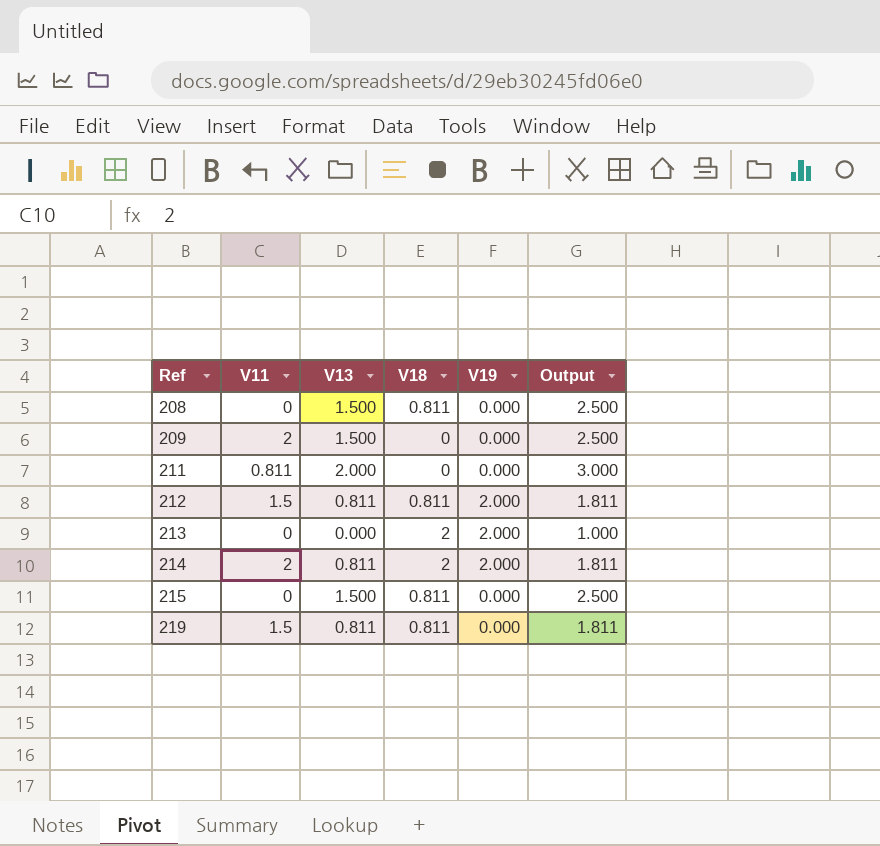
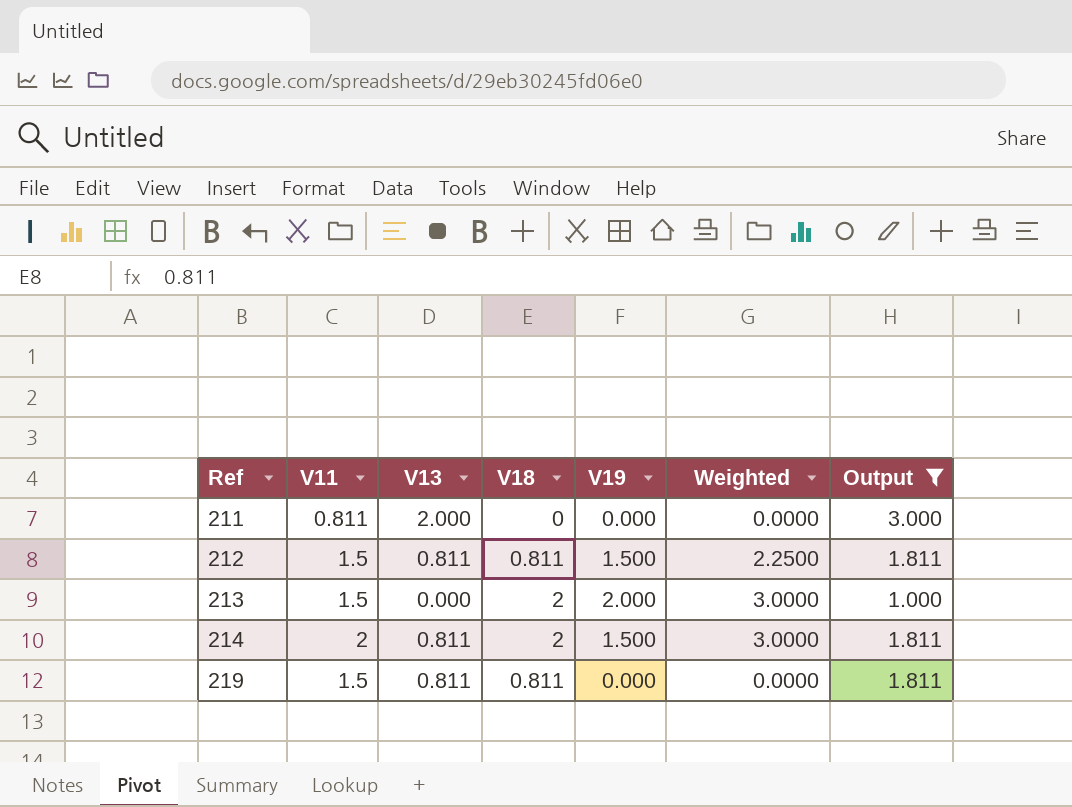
filter: none -> Output != 2.500
column Weighted | formula: none -> [V11] * [V19]
212 | V19: 2.000 -> 1.500
213 | V11: 0 -> 1.5
214 | V19: 2.000 -> 1.500

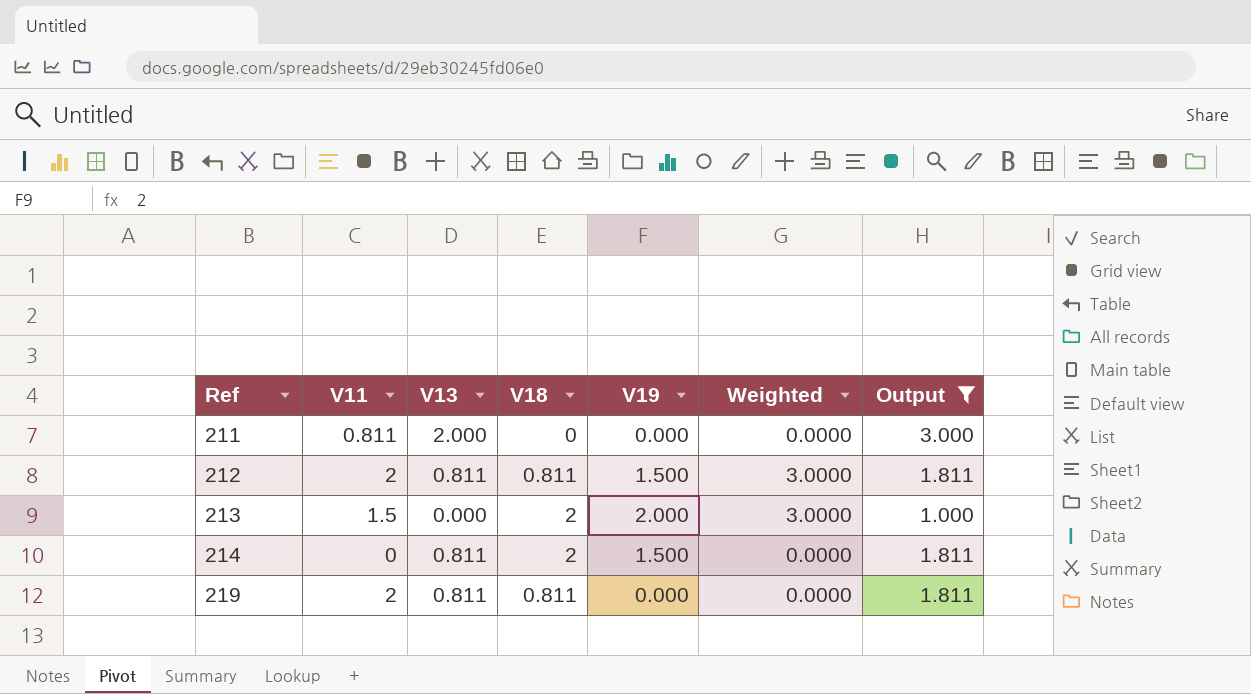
212 | V11: 1.5 -> 2
212 | Weighted: 2.2500 -> 3.0000
214 | V11: 2 -> 0
214 | Weighted: 3.0000 -> 0.0000
219 | V11: 1.5 -> 2

